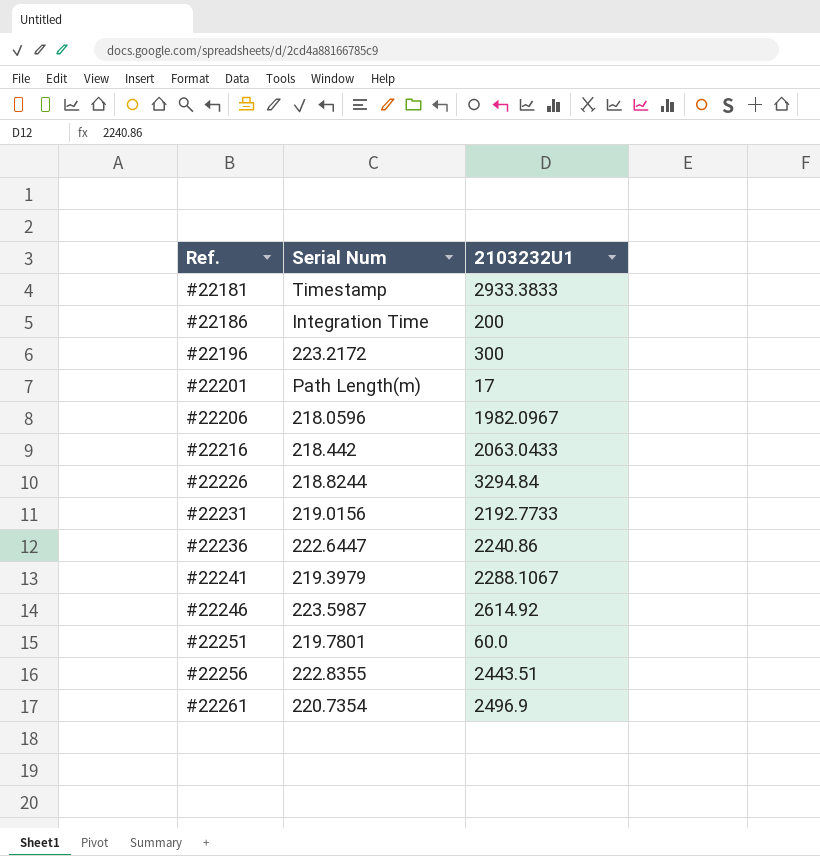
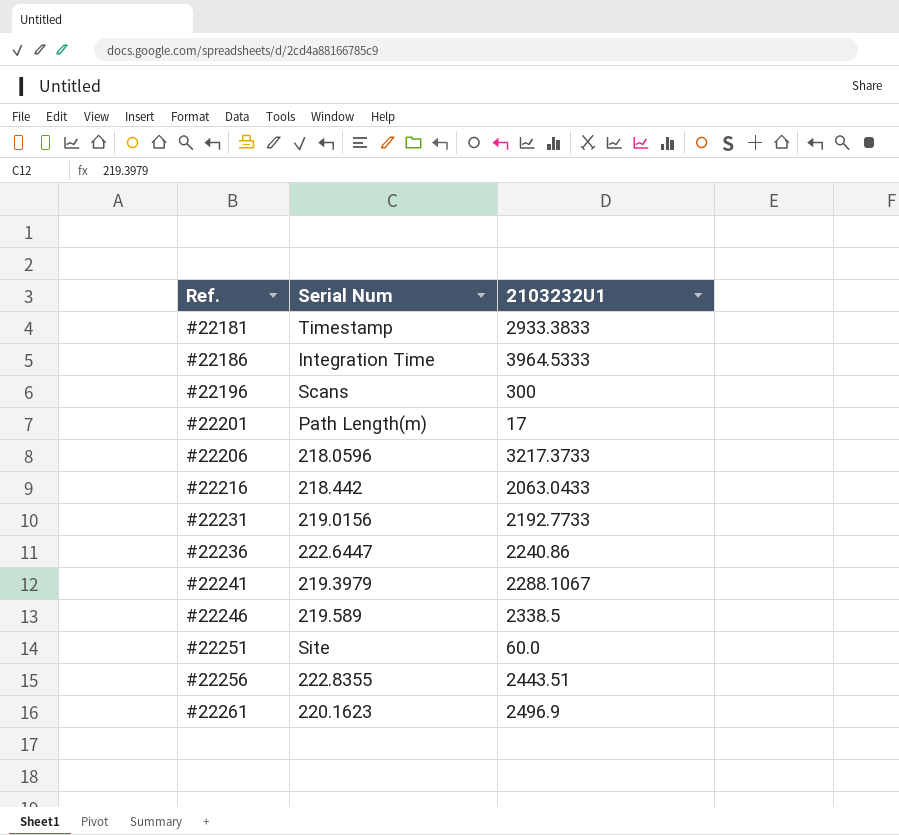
row #22226: 218.8244 | 3294.84 -> none
#22186 | 2103232U1: 200 -> 3964.5333
#22196 | Serial Num: 223.2172 -> Scans
#22206 | 2103232U1: 1982.0967 -> 3217.3733
#22246 | Serial Num: 223.5987 -> 219.589
#22246 | 2103232U1: 2614.92 -> 2338.5
#22251 | Serial Num: 219.7801 -> Site
#22261 | Serial Num: 220.7354 -> 220.1623

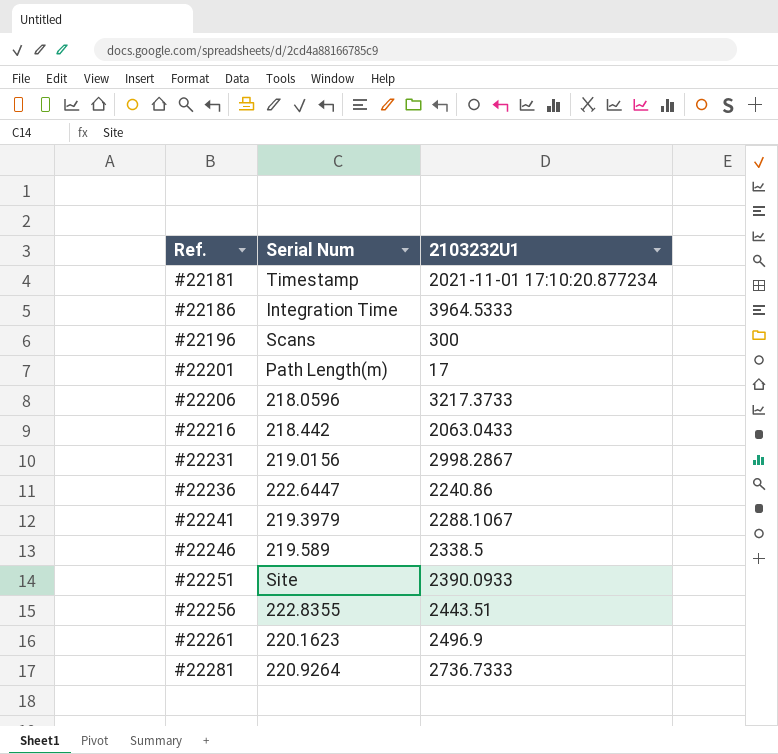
#22181 | 2103232U1: 2933.3833 -> 2021-11-01 17:10:20.877234
#22231 | 2103232U1: 2192.7733 -> 2998.2867
#22251 | 2103232U1: 60.0 -> 2390.0933
row #22281: none -> 220.9264 | 2736.7333

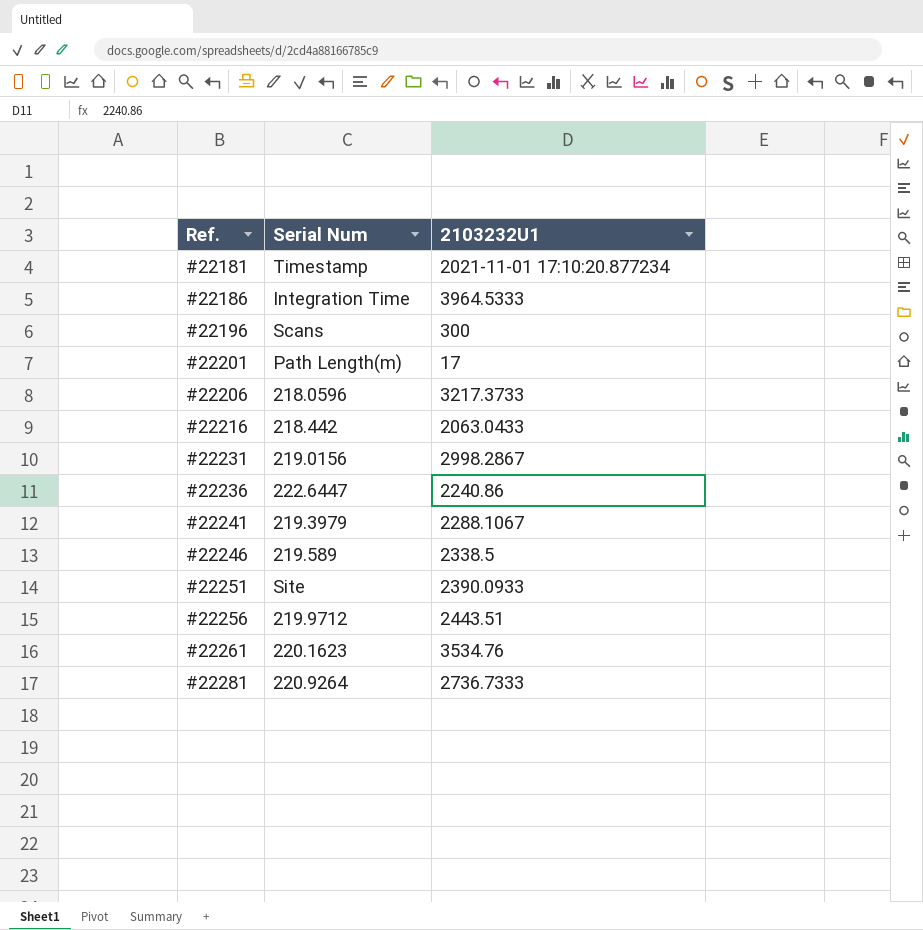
#22256 | Serial Num: 222.8355 -> 219.9712
#22261 | 2103232U1: 2496.9 -> 3534.76

